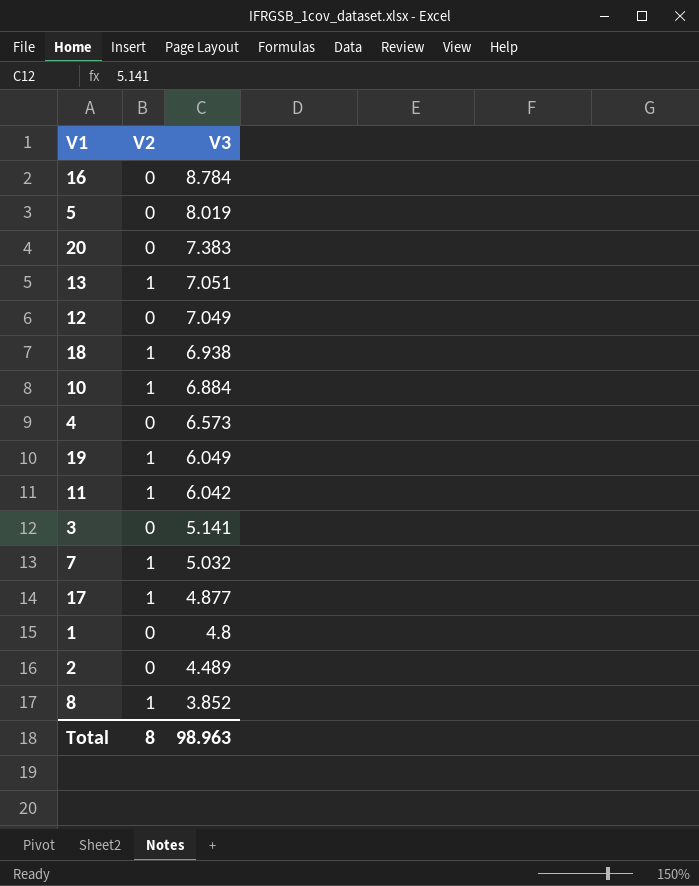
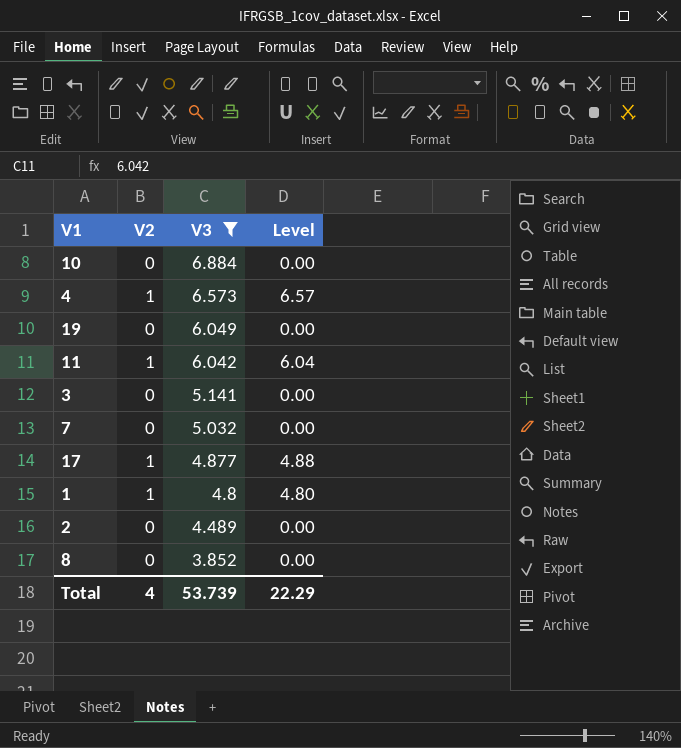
filter: none -> V3 <= 6.884
column Level | formula: none -> [V2] * [V3]
10 | V2: 1 -> 0
4 | V2: 0 -> 1
19 | V2: 1 -> 0
7 | V2: 1 -> 0
1 | V2: 0 -> 1
8 | V2: 1 -> 0
Total | V2: 8 -> 4
Total | V3: 98.963 -> 53.739

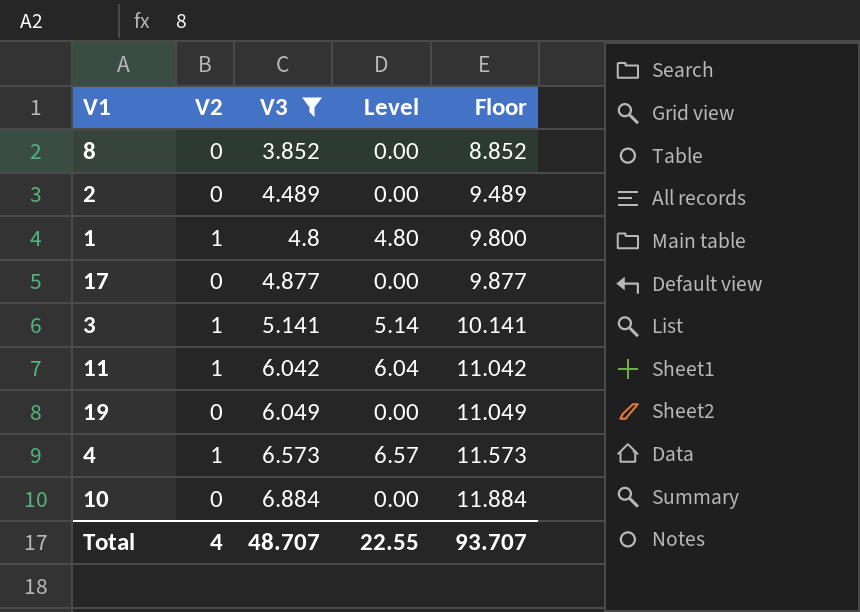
row order: V3 descending -> V3 ascending
column Floor | formula: none -> [V3] + 5
row 7: 0 | 5.032 | 0.00 -> none
17 | V2: 1 -> 0
17 | Level: 4.88 -> 0.00
3 | V2: 0 -> 1
3 | Level: 0.00 -> 5.14
Total | V3: 53.739 -> 48.707
Total | Level: 22.29 -> 22.55

